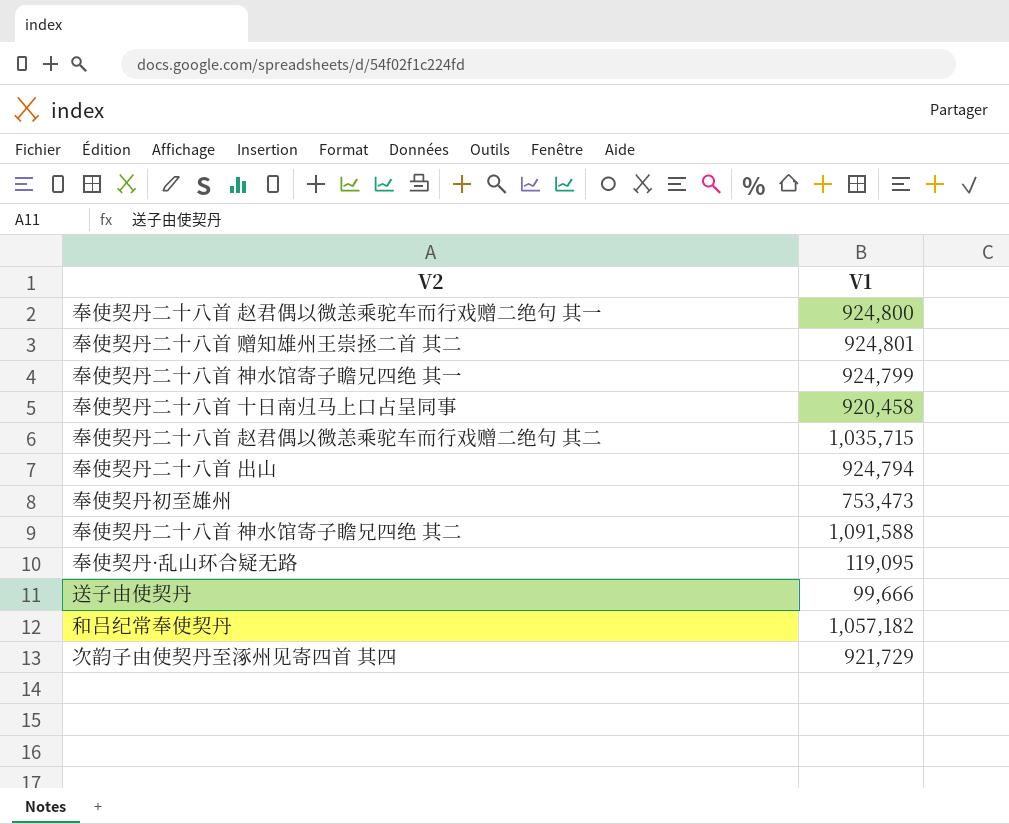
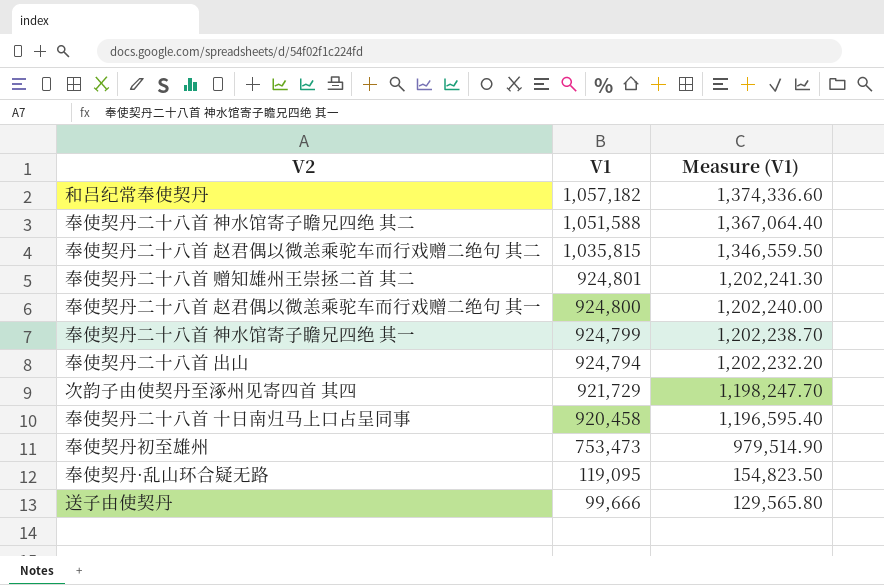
row order: none -> V1 descending
column Measure (V1) | formula: none -> [V1] * 1.3
奉使契丹二十八首 神水馆寄子瞻兄四绝 其二 | V1: 1,091,588 -> 1,051,588
奉使契丹二十八首 赵君偶以微恙乘驼车而行戏赠二绝句 其二 | V1: 1,035,715 -> 1,035,815

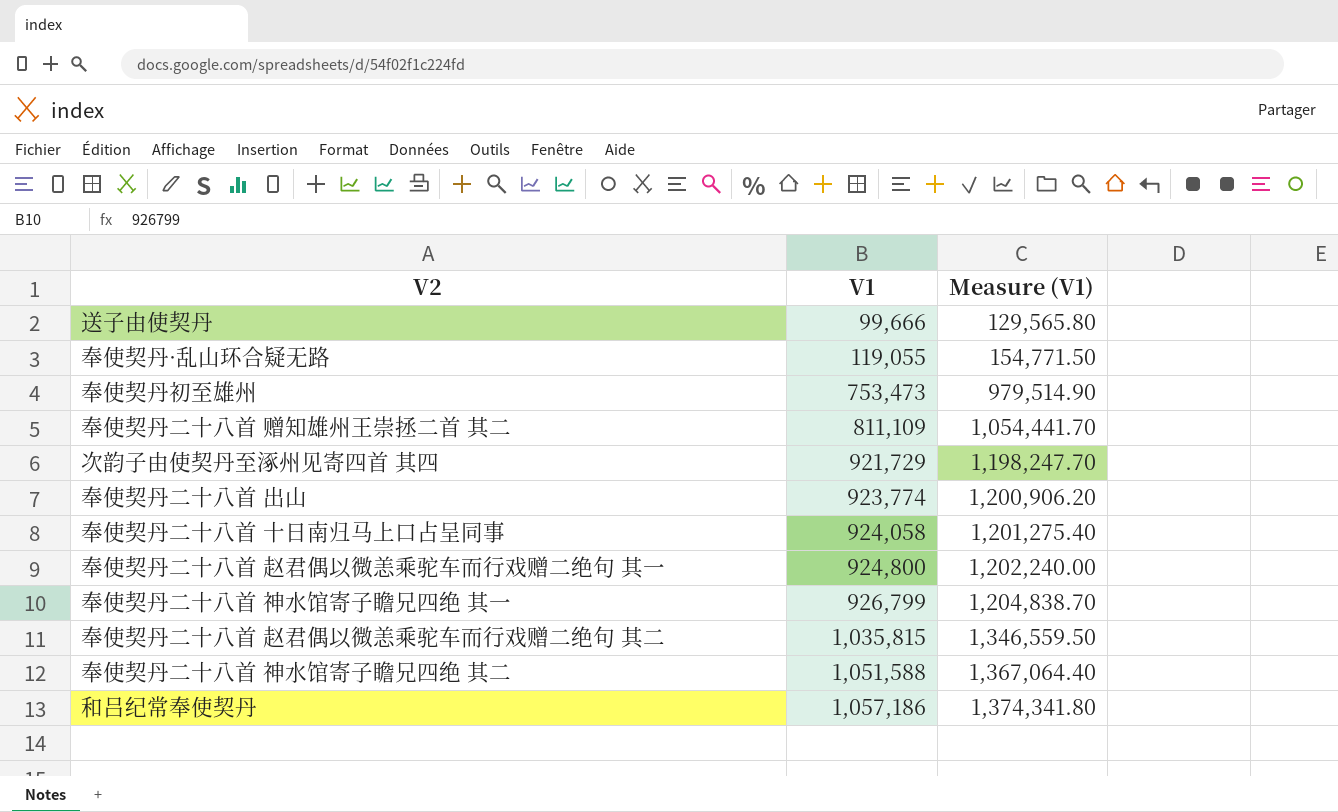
row order: V1 descending -> V1 ascending
奉使契丹·乱山环合疑无路 | V1: 119,095 -> 119,055
奉使契丹·乱山环合疑无路 | Measure (V1): 154,823.50 -> 154,771.50
奉使契丹二十八首 赠知雄州王崇拯二首 其二 | V1: 924,801 -> 811,109
奉使契丹二十八首 赠知雄州王崇拯二首 其二 | Measure (V1): 1,202,241.30 -> 1,054,441.70
奉使契丹二十八首 出山 | V1: 924,794 -> 923,774
奉使契丹二十八首 出山 | Measure (V1): 1,202,232.20 -> 1,200,906.20
奉使契丹二十八首 十日南归马上口占呈同事 | V1: 920,458 -> 924,058
奉使契丹二十八首 十日南归马上口占呈同事 | Measure (V1): 1,196,595.40 -> 1,201,275.40
奉使契丹二十八首 神水馆寄子瞻兄四绝 其一 | V1: 924,799 -> 926,799
奉使契丹二十八首 神水馆寄子瞻兄四绝 其一 | Measure (V1): 1,202,238.70 -> 1,204,838.70
和吕纪常奉使契丹 | V1: 1,057,182 -> 1,057,186
和吕纪常奉使契丹 | Measure (V1): 1,374,336.60 -> 1,374,341.80

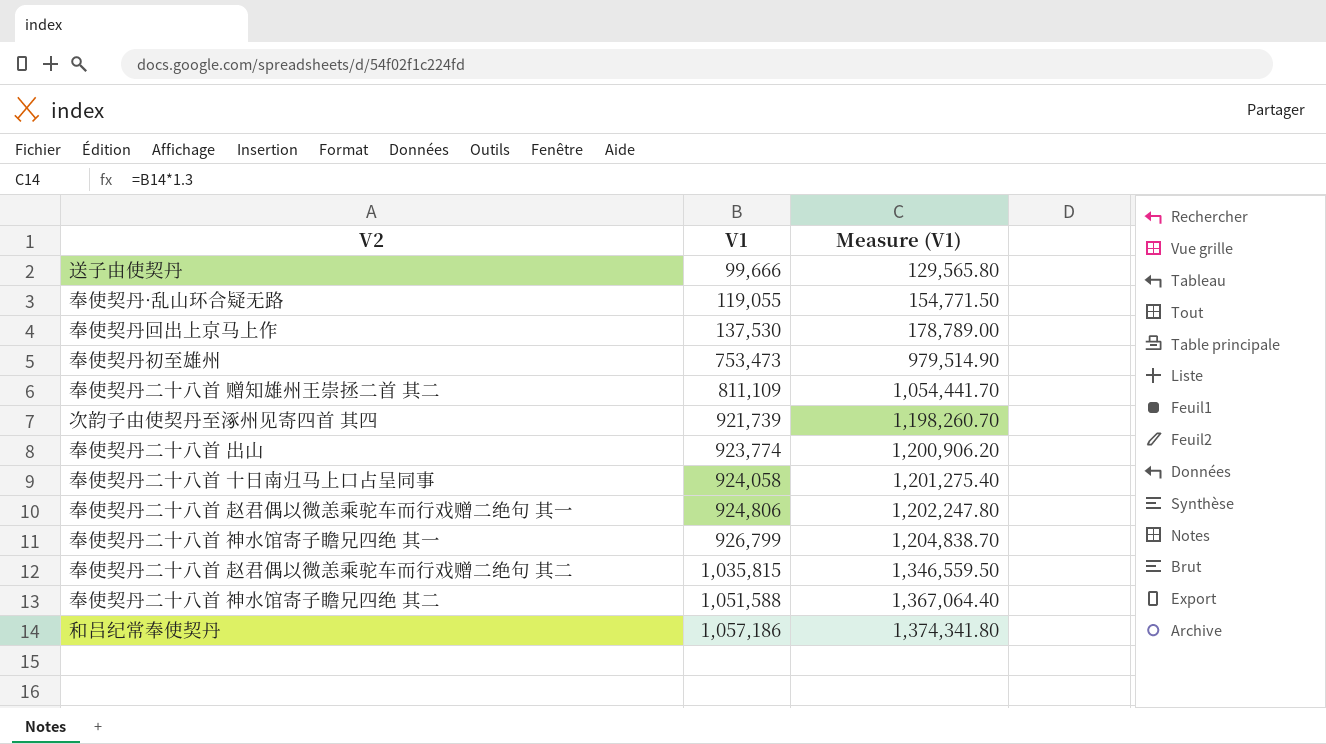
row 奉使契丹回出上京马上作: none -> 137,530 | 178,789.00
次韵子由使契丹至涿州见寄四首 其四 | V1: 921,729 -> 921,739
次韵子由使契丹至涿州见寄四首 其四 | Measure (V1): 1,198,247.70 -> 1,198,260.70
奉使契丹二十八首 赵君偶以微恙乘驼车而行戏赠二绝句 其一 | V1: 924,800 -> 924,806
奉使契丹二十八首 赵君偶以微恙乘驼车而行戏赠二绝句 其一 | Measure (V1): 1,202,240.00 -> 1,202,247.80

